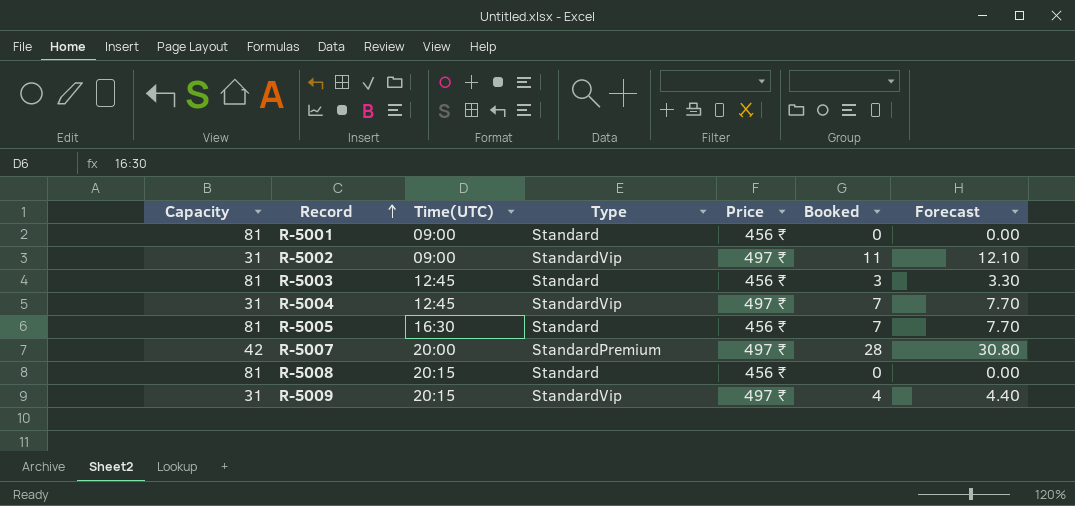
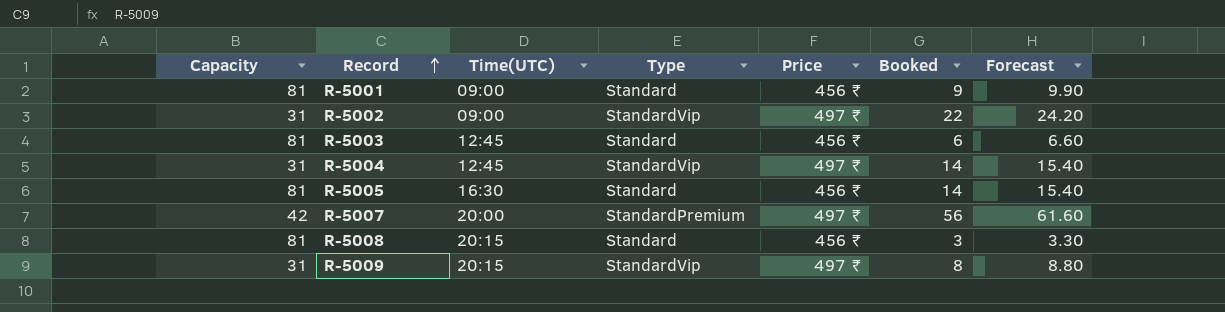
R-5001 | Booked: 0 -> 9
R-5001 | Forecast: 0.00 -> 9.90
R-5002 | Booked: 11 -> 22
R-5002 | Forecast: 12.10 -> 24.20
R-5003 | Booked: 3 -> 6
R-5003 | Forecast: 3.30 -> 6.60
R-5004 | Booked: 7 -> 14
R-5004 | Forecast: 7.70 -> 15.40
R-5005 | Booked: 7 -> 14
R-5005 | Forecast: 7.70 -> 15.40
R-5007 | Booked: 28 -> 56
R-5007 | Forecast: 30.80 -> 61.60
R-5008 | Booked: 0 -> 3
R-5008 | Forecast: 0.00 -> 3.30
R-5009 | Booked: 4 -> 8
R-5009 | Forecast: 4.40 -> 8.80

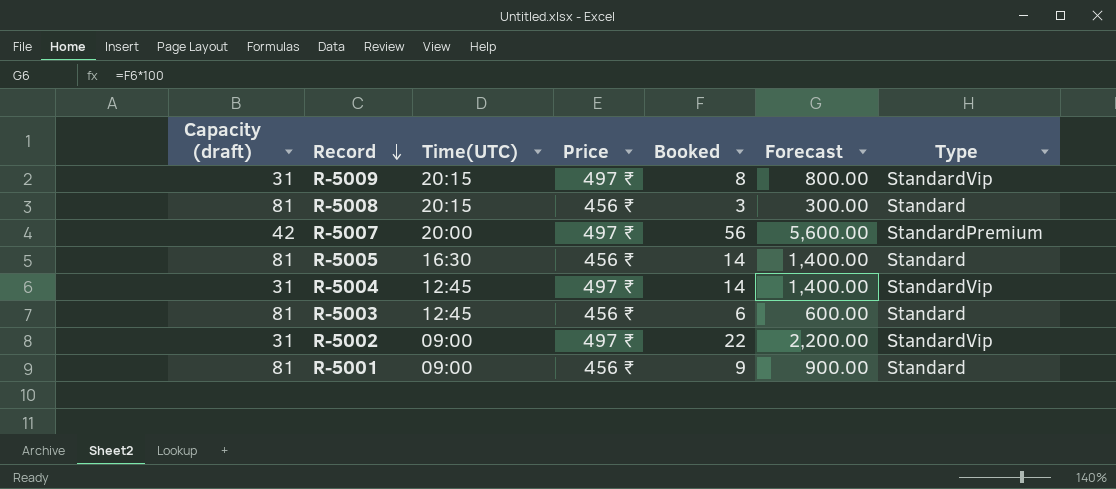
row order: Record ascending -> Record descending
column name: Capacity -> Capacity (draft)
column Forecast | formula: [Booked] * 1.1 -> [Booked] * 100
column Type | position: 4 -> 7

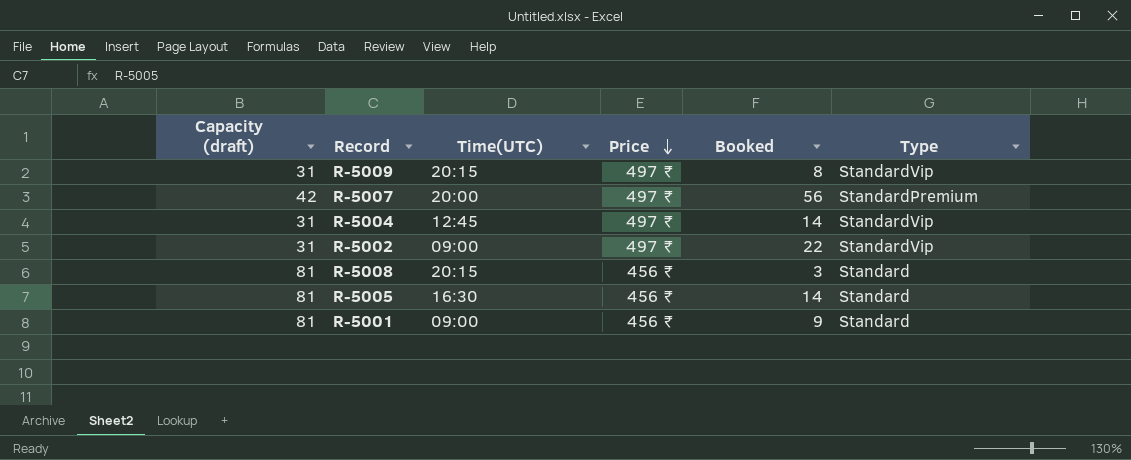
row order: Record descending -> Price descending
column Forecast | formula: [Booked] * 100 -> none
row R-5003: 81 | 12:45 | 456 ₹ | 6 | 600.00 | Standard -> none

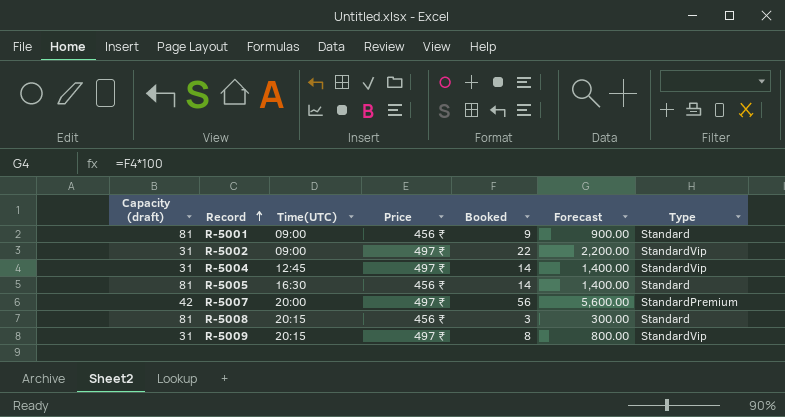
row order: Price descending -> Record ascending
column Forecast | formula: none -> [Booked] * 100

